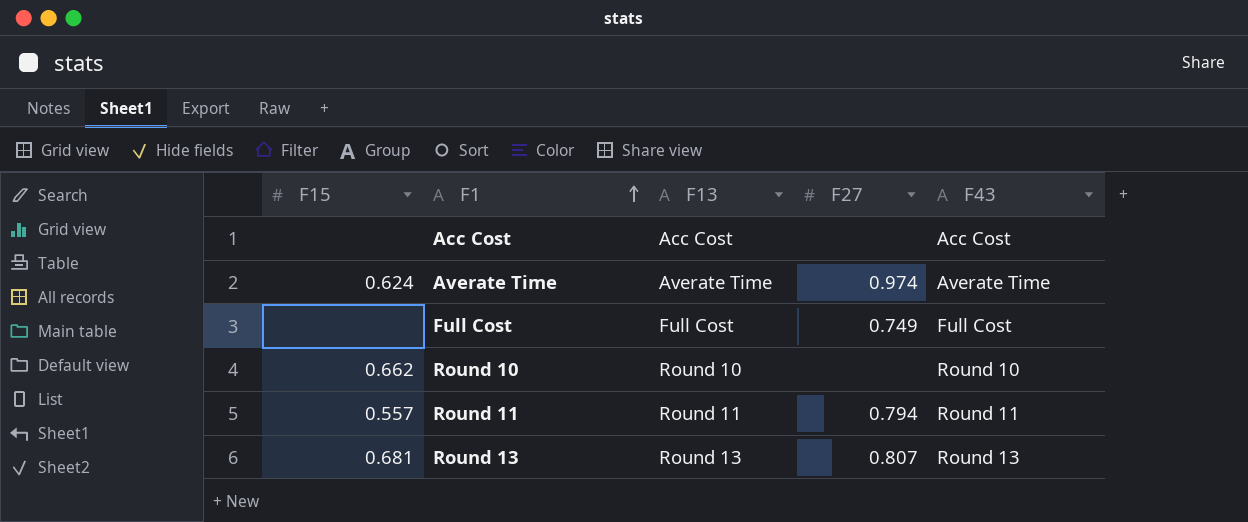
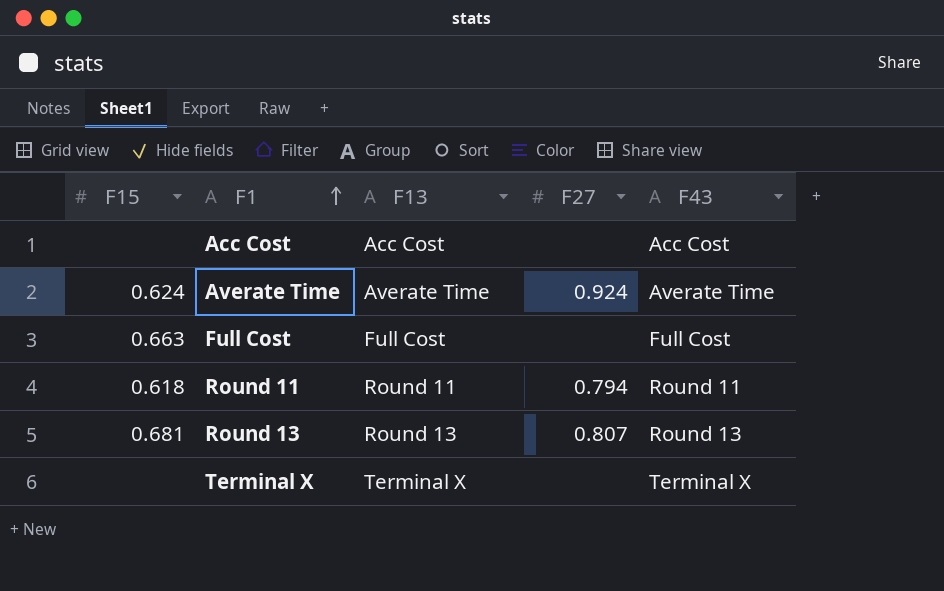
row Round 10: 0.662 | Round 10 | none | Round 10 -> none
Averate Time | F27: 0.974 -> 0.924
Full Cost | F15: none -> 0.663
Full Cost | F27: 0.749 -> none
Round 11 | F15: 0.557 -> 0.618
row Terminal X: none -> none | Terminal X | none | Terminal X

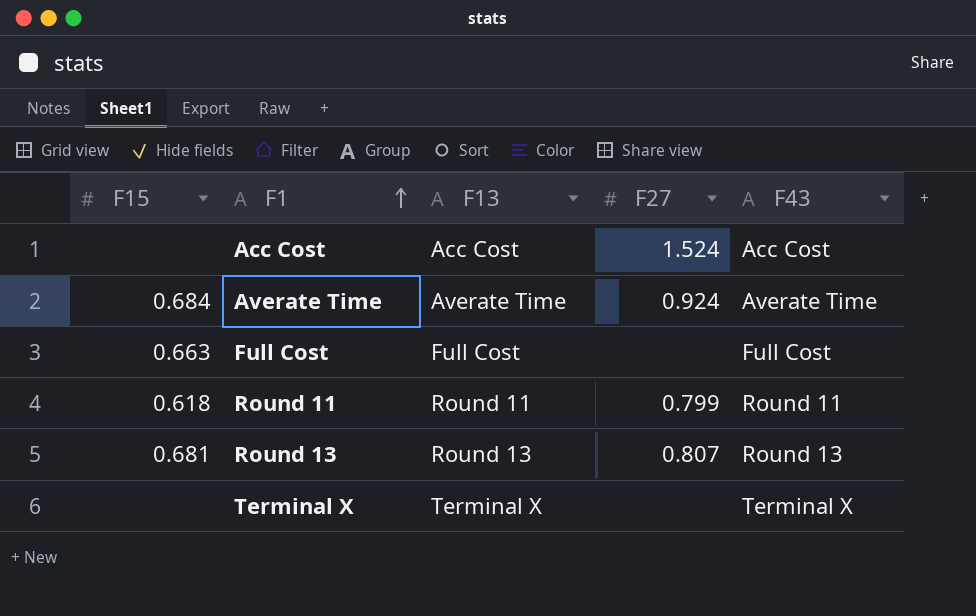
Acc Cost | F27: none -> 1.524
Averate Time | F15: 0.624 -> 0.684
Round 11 | F27: 0.794 -> 0.799

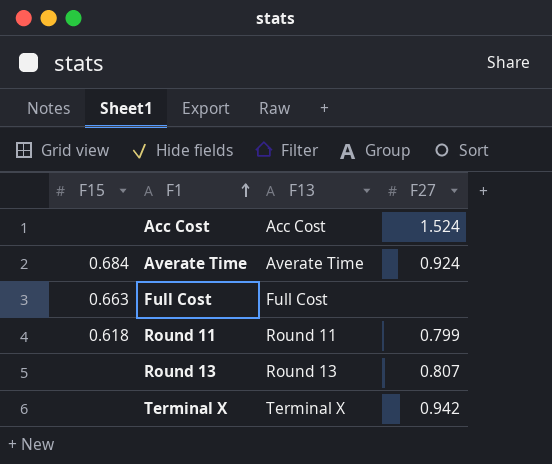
column F43 | position: 5 -> none
Round 13 | F15: 0.681 -> none
Terminal X | F27: none -> 0.942

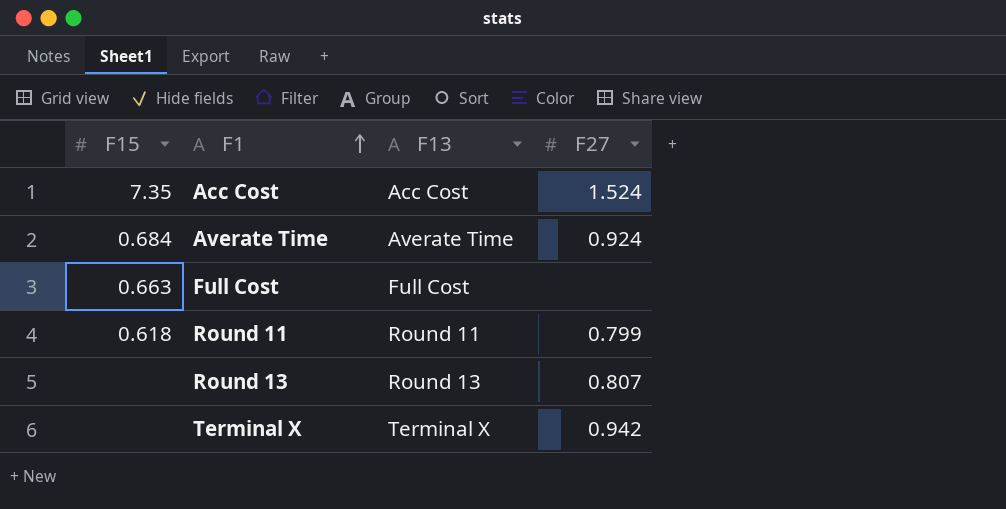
Acc Cost | F15: none -> 7.35

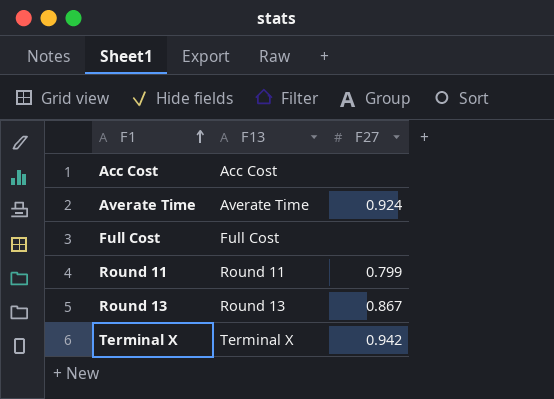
column F15 | position: 1 -> none
Acc Cost | F27: 1.524 -> none
Round 13 | F27: 0.807 -> 0.867

